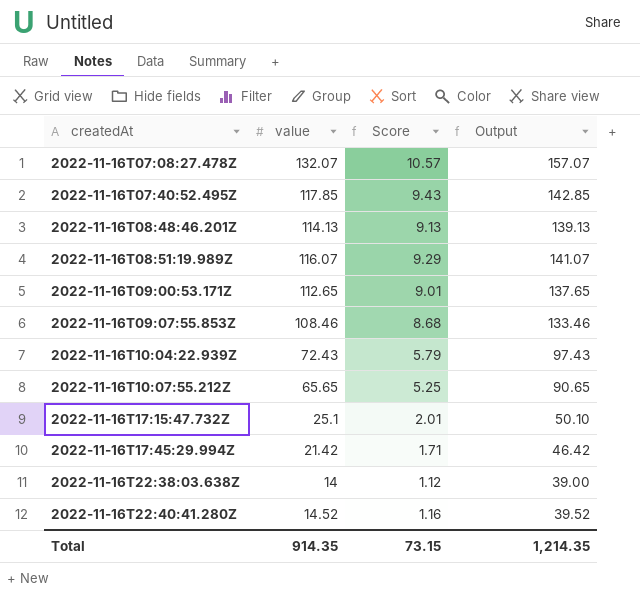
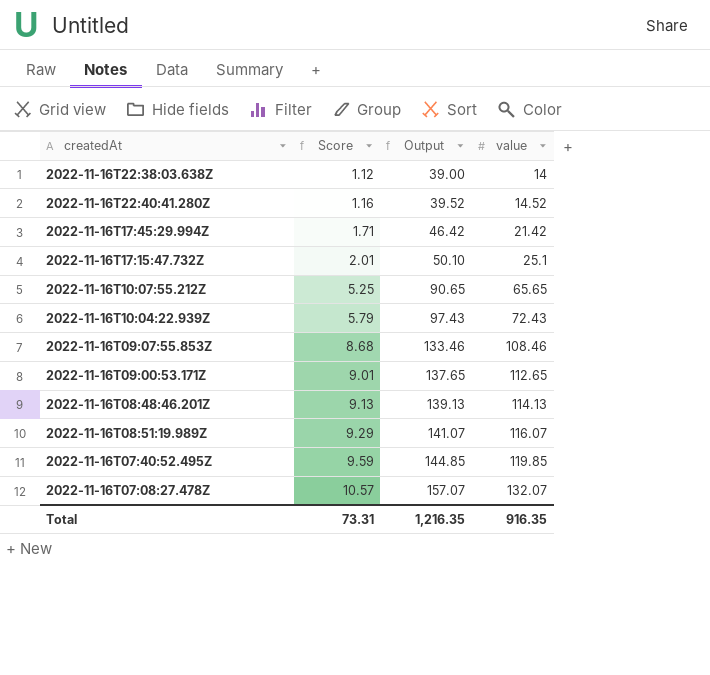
row order: createdAt ascending -> Score ascending
column value | position: 2 -> 4
2022-11-16T07:40:52.495Z | Score: 9.43 -> 9.59
2022-11-16T07:40:52.495Z | Output: 142.85 -> 144.85
2022-11-16T07:40:52.495Z | value: 117.85 -> 119.85
Total | Score: 73.15 -> 73.31
Total | Output: 1,214.35 -> 1,216.35
Total | value: 914.35 -> 916.35

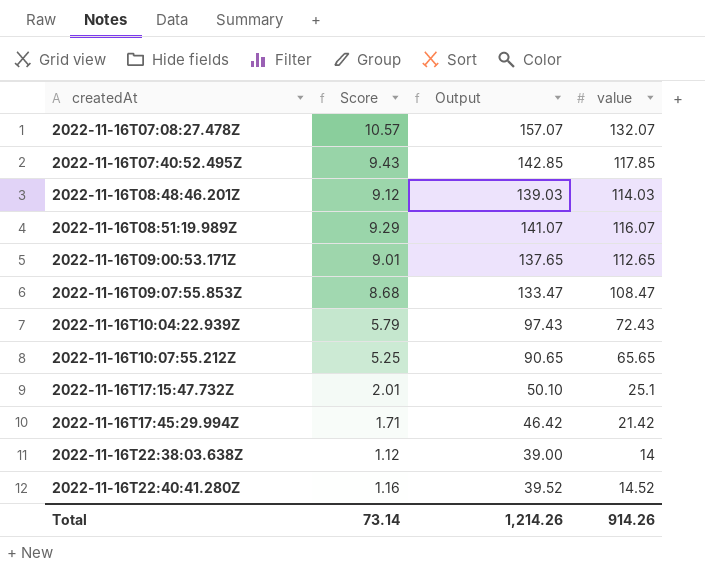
row order: Score ascending -> createdAt ascending
2022-11-16T07:40:52.495Z | Score: 9.59 -> 9.43
2022-11-16T07:40:52.495Z | Output: 144.85 -> 142.85
2022-11-16T07:40:52.495Z | value: 119.85 -> 117.85
2022-11-16T08:48:46.201Z | Score: 9.13 -> 9.12
2022-11-16T08:48:46.201Z | Output: 139.13 -> 139.03
2022-11-16T08:48:46.201Z | value: 114.13 -> 114.03
2022-11-16T09:07:55.853Z | Output: 133.46 -> 133.47
2022-11-16T09:07:55.853Z | value: 108.46 -> 108.47
Total | Score: 73.31 -> 73.14
Total | Output: 1,216.35 -> 1,214.26
Total | value: 916.35 -> 914.26

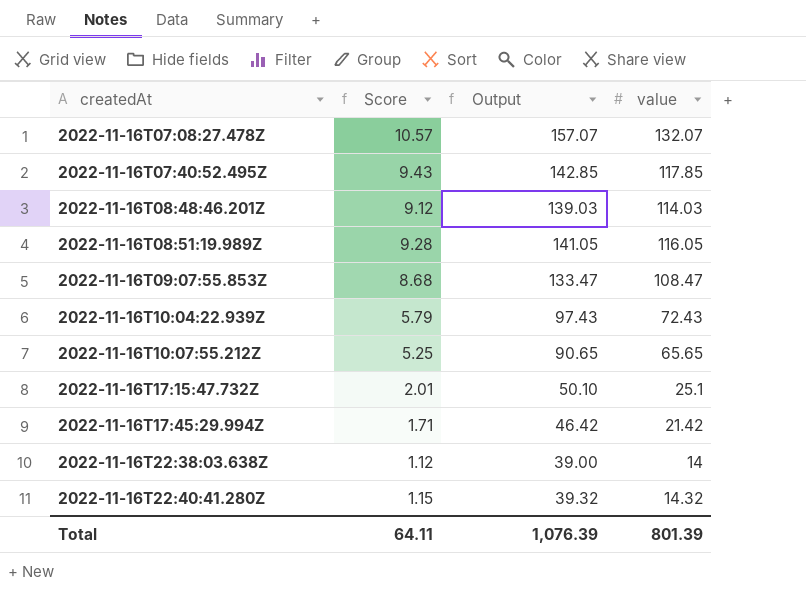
row 2022-11-16T09:00:53.171Z: 9.01 | 137.65 | 112.65 -> none
2022-11-16T08:51:19.989Z | Score: 9.29 -> 9.28
2022-11-16T08:51:19.989Z | Output: 141.07 -> 141.05
2022-11-16T08:51:19.989Z | value: 116.07 -> 116.05
2022-11-16T22:40:41.280Z | Score: 1.16 -> 1.15
2022-11-16T22:40:41.280Z | Output: 39.52 -> 39.32
2022-11-16T22:40:41.280Z | value: 14.52 -> 14.32
Total | Score: 73.14 -> 64.11
Total | Output: 1,214.26 -> 1,076.39
Total | value: 914.26 -> 801.39

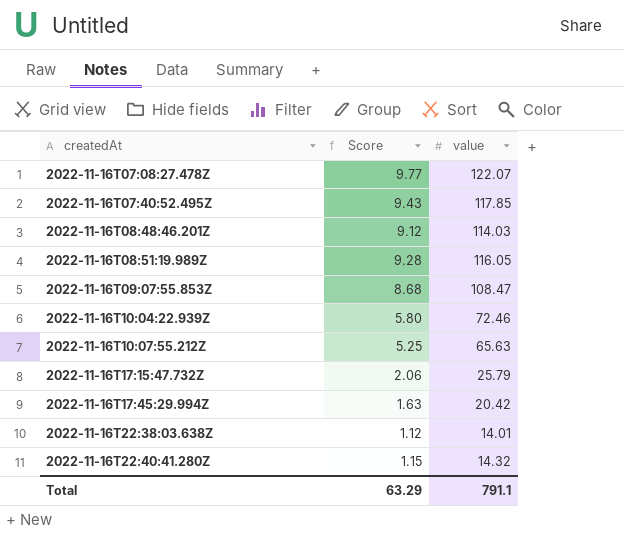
column Output | formula: [value] + 25 -> none
2022-11-16T07:08:27.478Z | Score: 10.57 -> 9.77
2022-11-16T07:08:27.478Z | value: 132.07 -> 122.07
2022-11-16T10:04:22.939Z | Score: 5.79 -> 5.80
2022-11-16T10:04:22.939Z | value: 72.43 -> 72.46
2022-11-16T10:07:55.212Z | value: 65.65 -> 65.63
2022-11-16T17:15:47.732Z | Score: 2.01 -> 2.06
2022-11-16T17:15:47.732Z | value: 25.1 -> 25.79
2022-11-16T17:45:29.994Z | Score: 1.71 -> 1.63
2022-11-16T17:45:29.994Z | value: 21.42 -> 20.42
2022-11-16T22:38:03.638Z | value: 14 -> 14.01
Total | Score: 64.11 -> 63.29
Total | value: 801.39 -> 791.1

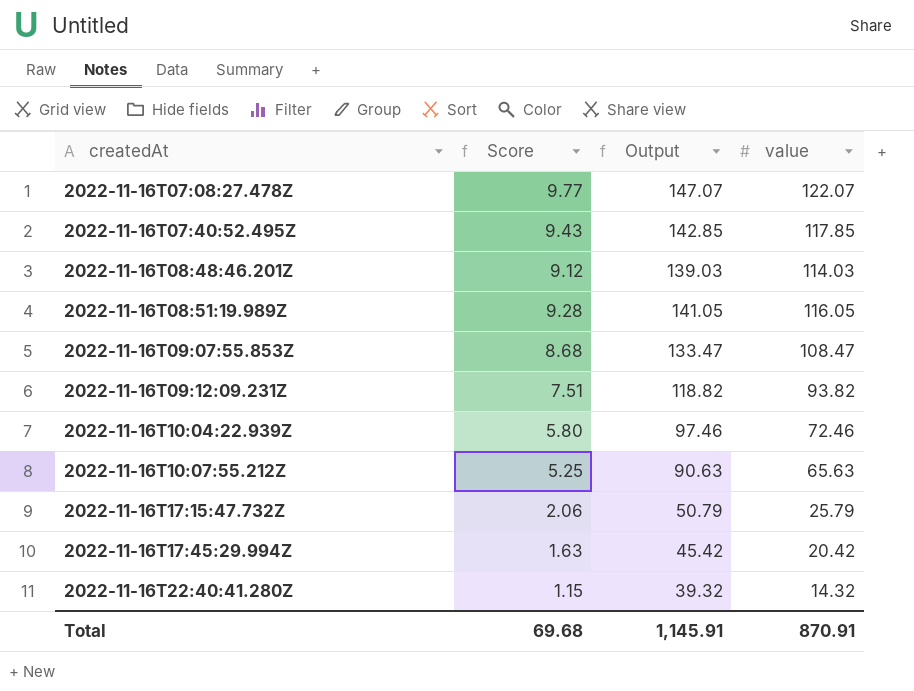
column Output | formula: none -> [value] + 25
row 2022-11-16T22:38:03.638Z: 1.12 | 14.01 -> none
row 2022-11-16T09:12:09.231Z: none -> 7.51 | 118.82 | 93.82
Total | Score: 63.29 -> 69.68
Total | value: 791.1 -> 870.91

